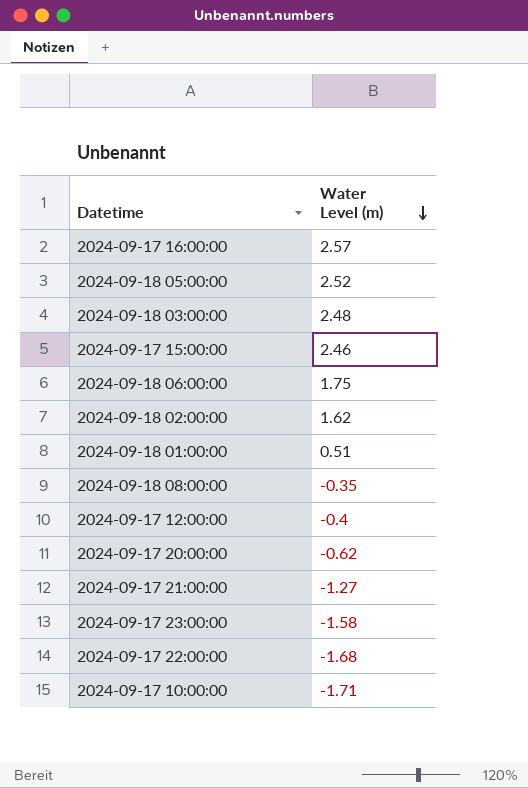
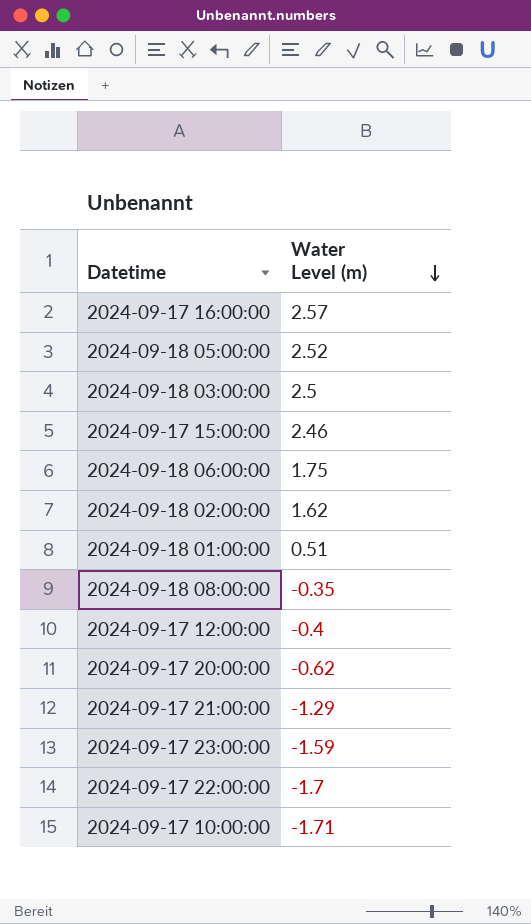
2024-09-18 03:00:00 | Water Level (m): 2.48 -> 2.5
2024-09-17 21:00:00 | Water Level (m): -1.27 -> -1.29
2024-09-17 23:00:00 | Water Level (m): -1.58 -> -1.59
2024-09-17 22:00:00 | Water Level (m): -1.68 -> -1.7

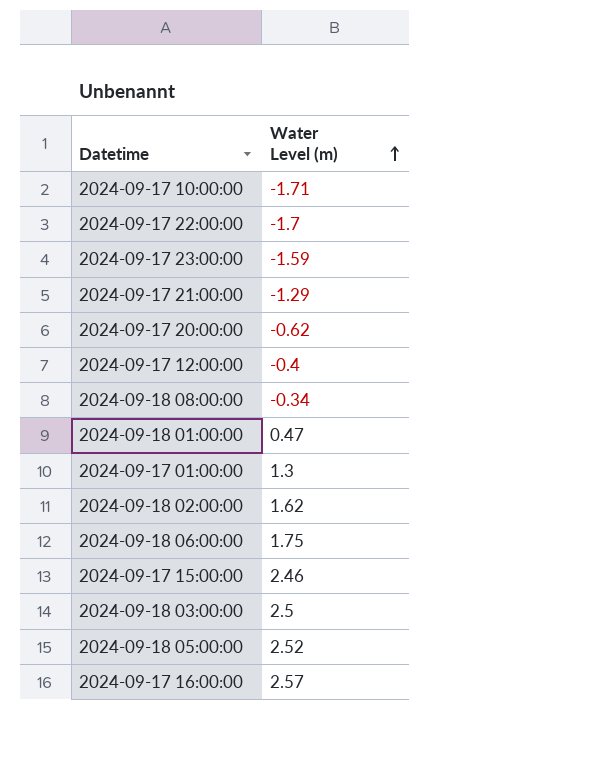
row order: Water Level (m) descending -> Water Level (m) ascending
2024-09-18 08:00:00 | Water Level (m): -0.35 -> -0.34
2024-09-18 01:00:00 | Water Level (m): 0.51 -> 0.47
row 2024-09-17 01:00:00: none -> 1.3

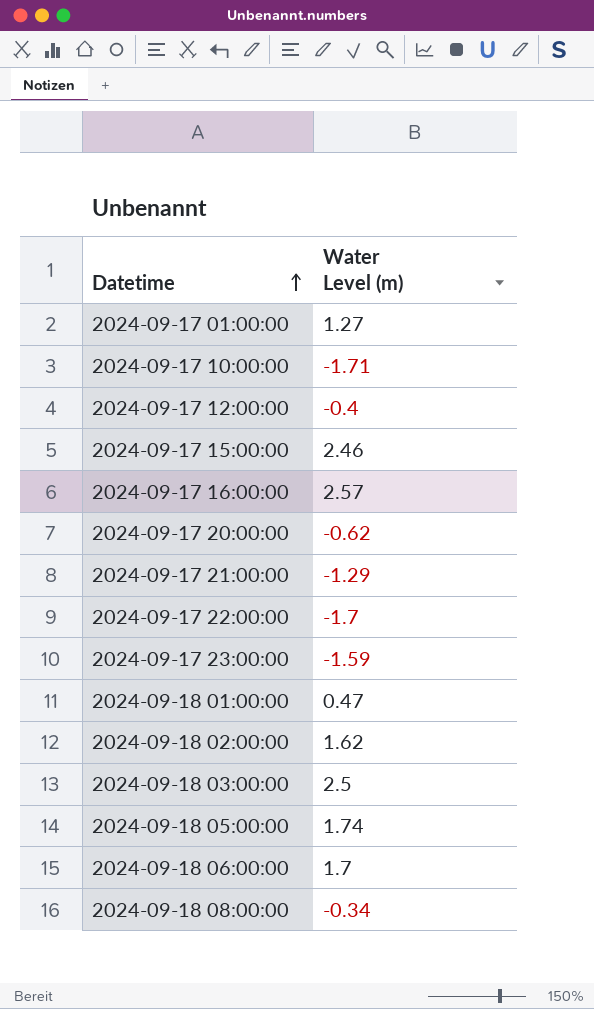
row order: Water Level (m) ascending -> Datetime ascending
2024-09-17 01:00:00 | Water Level (m): 1.3 -> 1.27
2024-09-18 05:00:00 | Water Level (m): 2.52 -> 1.74
2024-09-18 06:00:00 | Water Level (m): 1.75 -> 1.7

